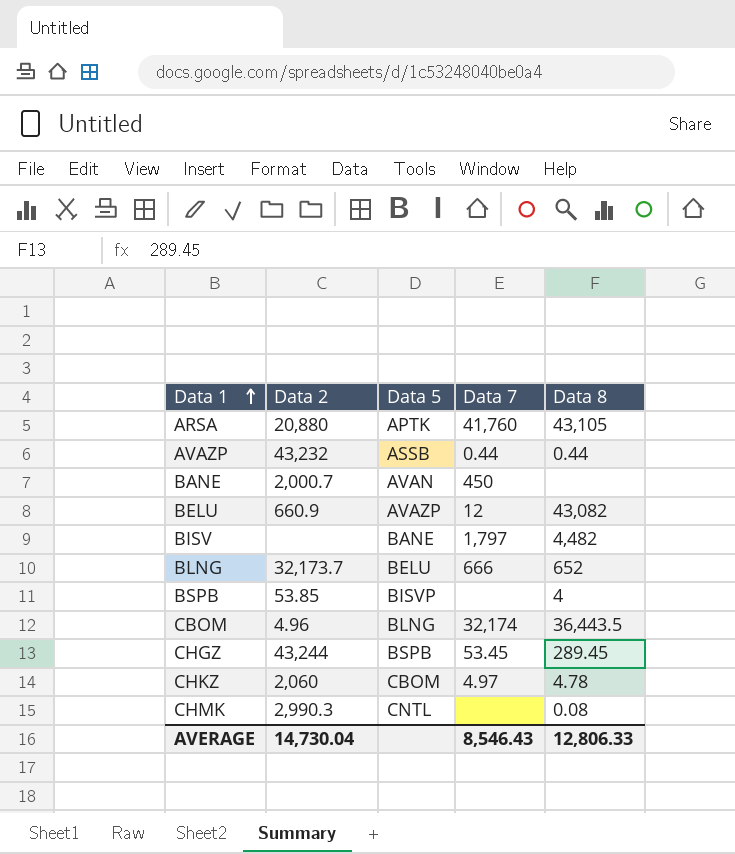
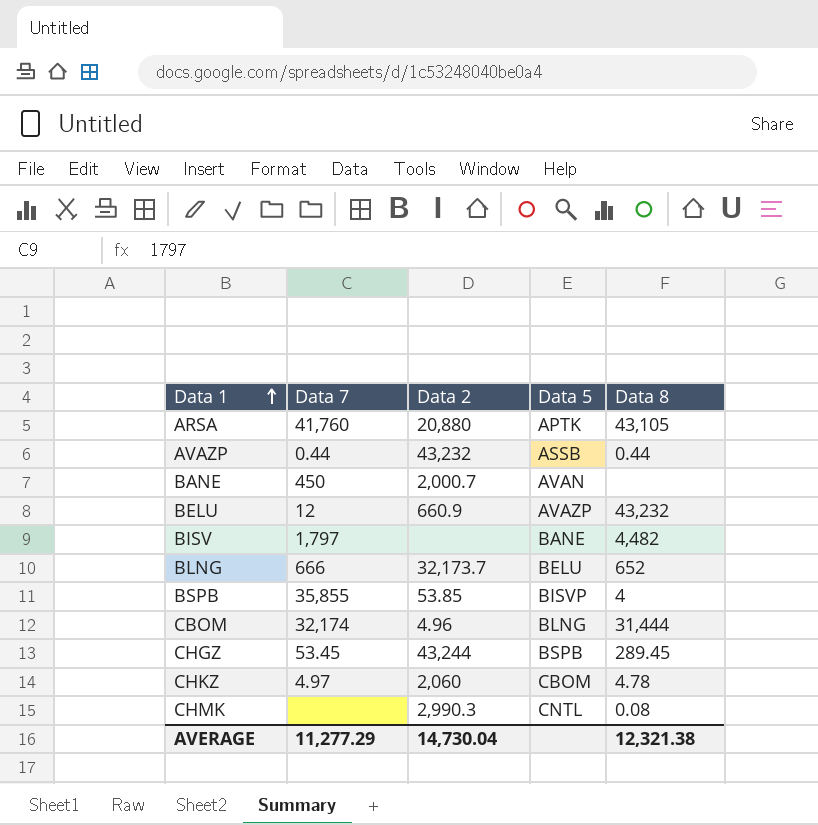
column Data 7 | position: 4 -> 2
BELU | Data 8: 43,082 -> 43,232
BSPB | Data 7: none -> 35,855
CBOM | Data 8: 36,443.5 -> 31,444
AVERAGE | Data 7: 8,546.43 -> 11,277.29
AVERAGE | Data 8: 12,806.33 -> 12,321.38

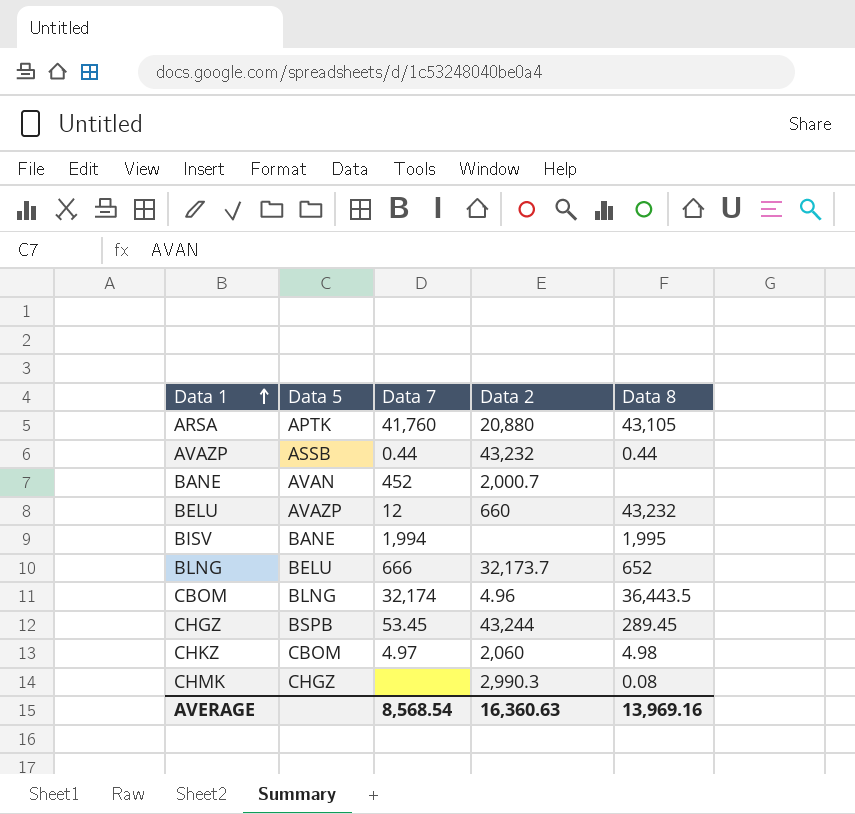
column Data 5 | position: 4 -> 2
row BSPB: 35,855 | 53.85 | BISVP | 4 -> none
BANE | Data 7: 450 -> 452
BELU | Data 2: 660.9 -> 660
BISV | Data 7: 1,797 -> 1,994
BISV | Data 8: 4,482 -> 1,995
CBOM | Data 8: 31,444 -> 36,443.5
CHKZ | Data 8: 4.78 -> 4.98
CHMK | Data 5: CNTL -> CHGZ
AVERAGE | Data 7: 11,277.29 -> 8,568.54
AVERAGE | Data 2: 14,730.04 -> 16,360.63
AVERAGE | Data 8: 12,321.38 -> 13,969.16

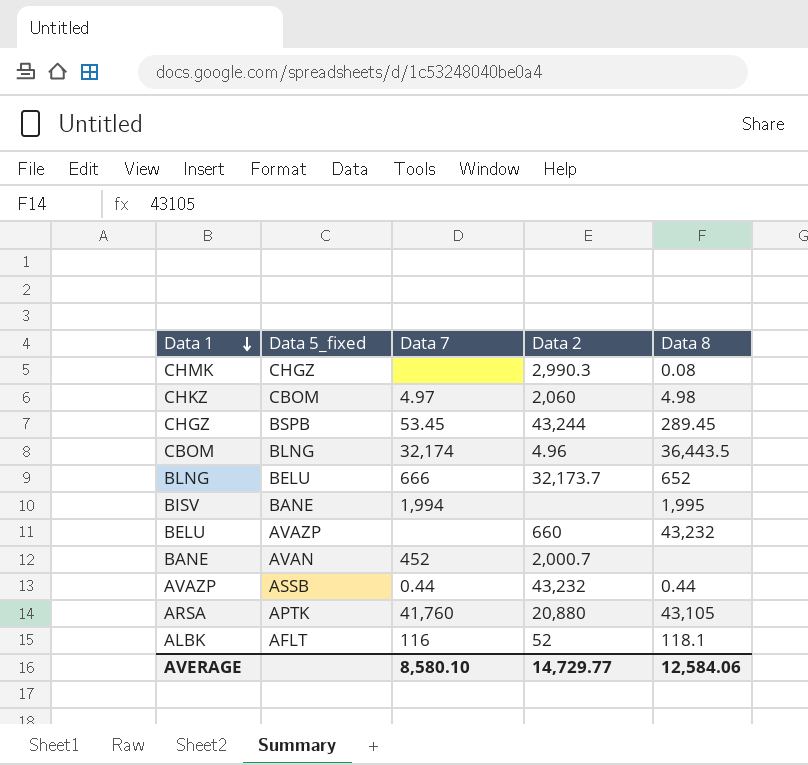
row order: Data 1 ascending -> Data 1 descending
column name: Data 5 -> Data 5_fixed
BELU | Data 7: 12 -> none
row ALBK: none -> AFLT | 116 | 52 | 118.1
AVERAGE | Data 7: 8,568.54 -> 8,580.10
AVERAGE | Data 2: 16,360.63 -> 14,729.77
AVERAGE | Data 8: 13,969.16 -> 12,584.06

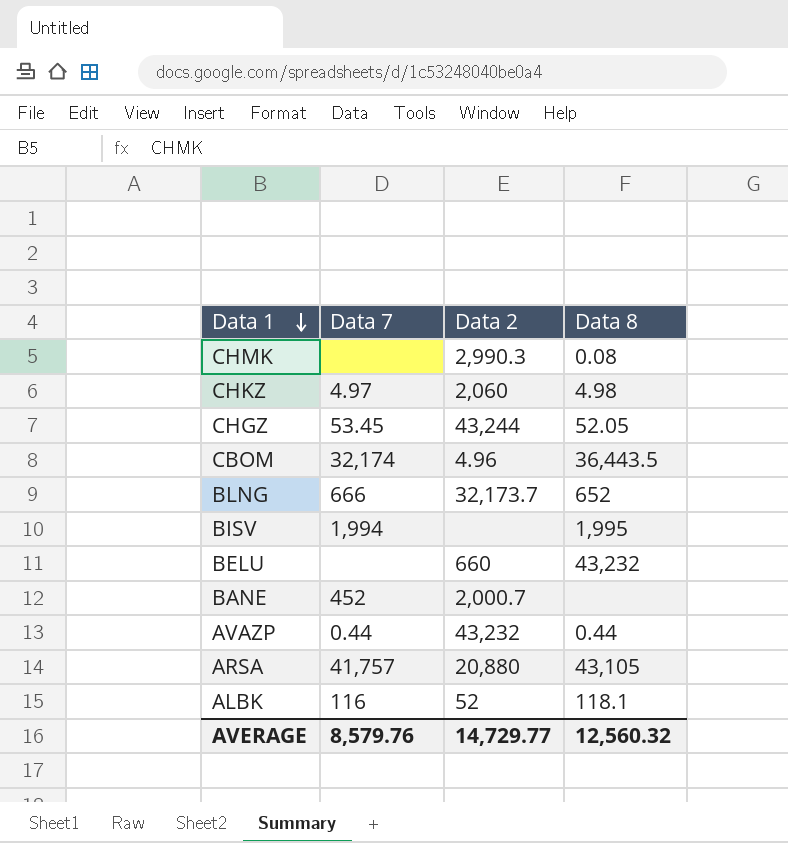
column Data 5_fixed | position: 2 -> none
CHGZ | Data 8: 289.45 -> 52.05
ARSA | Data 7: 41,760 -> 41,757
AVERAGE | Data 7: 8,580.10 -> 8,579.76
AVERAGE | Data 8: 12,584.06 -> 12,560.32

